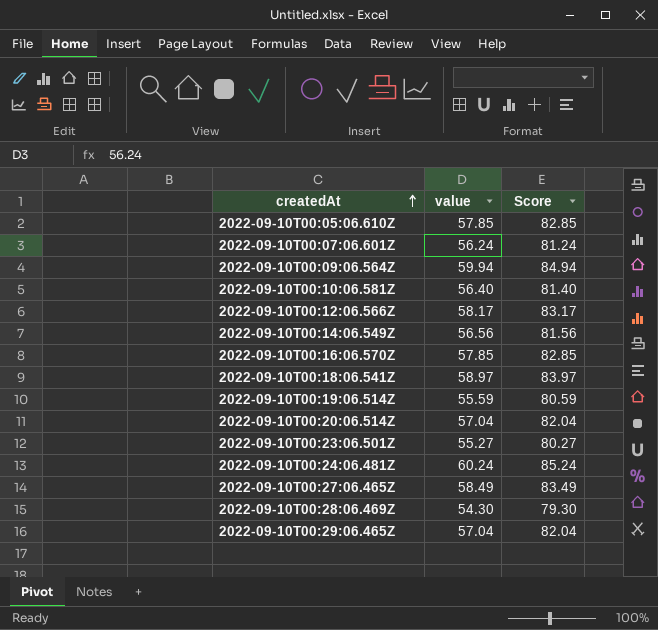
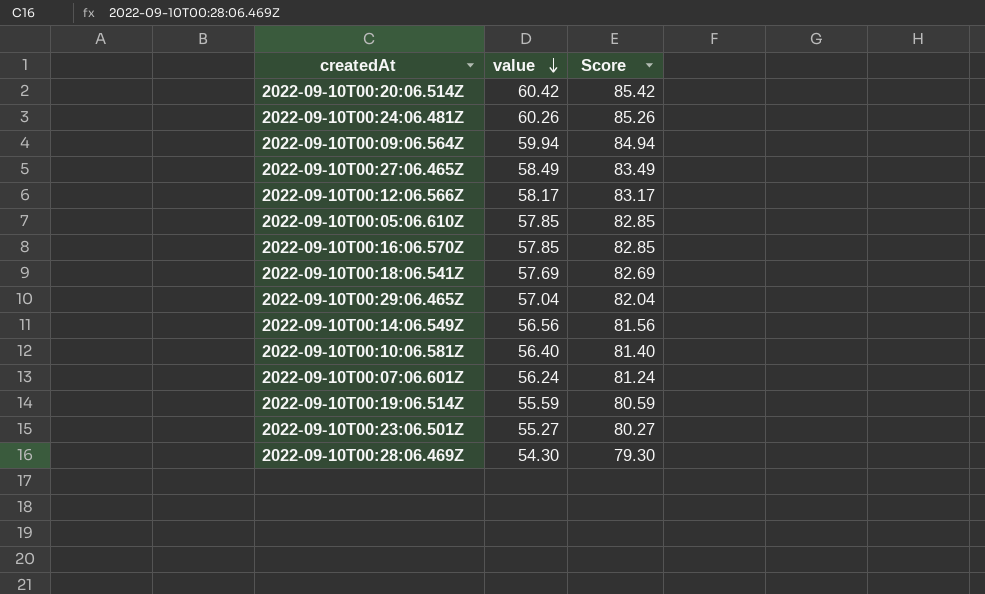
row order: createdAt ascending -> value descending
2022-09-10T00:20:06.514Z | value: 57.04 -> 60.42
2022-09-10T00:20:06.514Z | Score: 82.04 -> 85.42
2022-09-10T00:24:06.481Z | value: 60.24 -> 60.26
2022-09-10T00:24:06.481Z | Score: 85.24 -> 85.26
2022-09-10T00:18:06.541Z | value: 58.97 -> 57.69
2022-09-10T00:18:06.541Z | Score: 83.97 -> 82.69

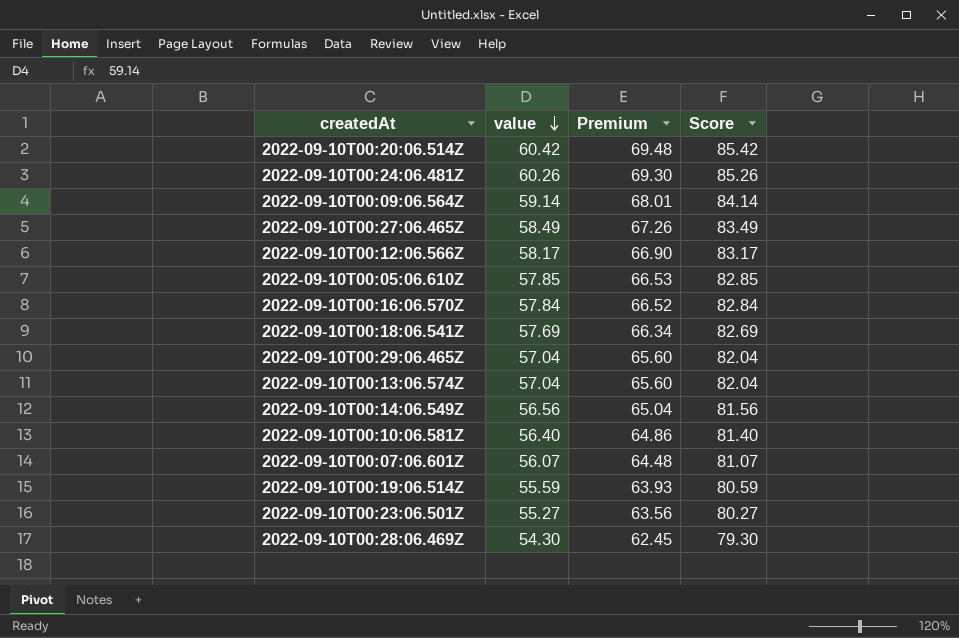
column Premium | formula: none -> [value] * 1.15
2022-09-10T00:09:06.564Z | value: 59.94 -> 59.14
2022-09-10T00:09:06.564Z | Score: 84.94 -> 84.14
2022-09-10T00:16:06.570Z | value: 57.85 -> 57.84
2022-09-10T00:16:06.570Z | Score: 82.85 -> 82.84
row 2022-09-10T00:13:06.574Z: none -> 57.04 | 65.60 | 82.04
2022-09-10T00:07:06.601Z | value: 56.24 -> 56.07
2022-09-10T00:07:06.601Z | Score: 81.24 -> 81.07

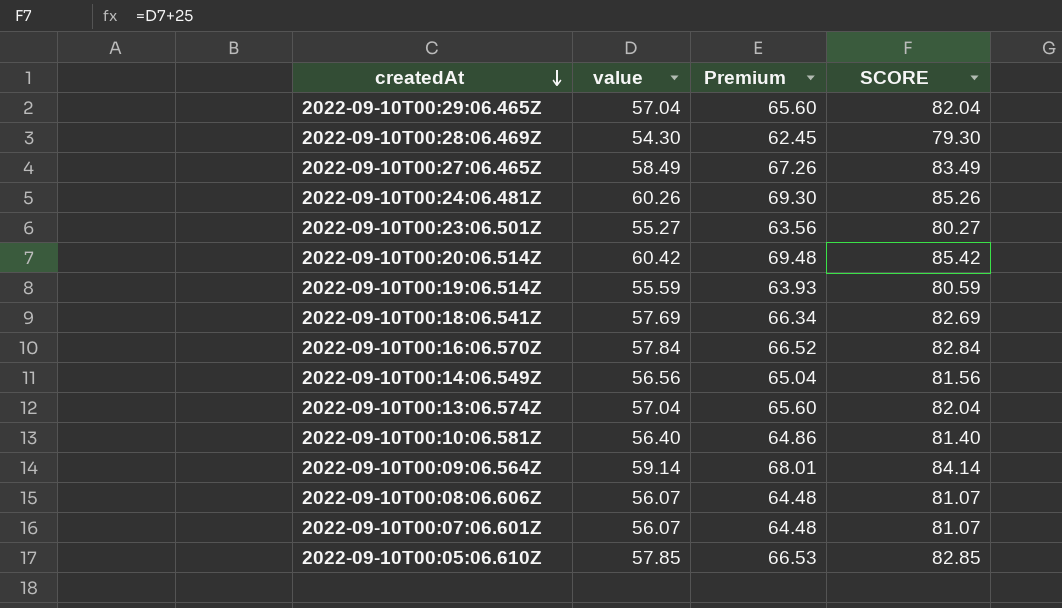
row order: value descending -> createdAt descending
column name: Score -> SCORE
row 2022-09-10T00:12:06.566Z: 58.17 | 66.90 | 83.17 -> none
row 2022-09-10T00:08:06.606Z: none -> 56.07 | 64.48 | 81.07

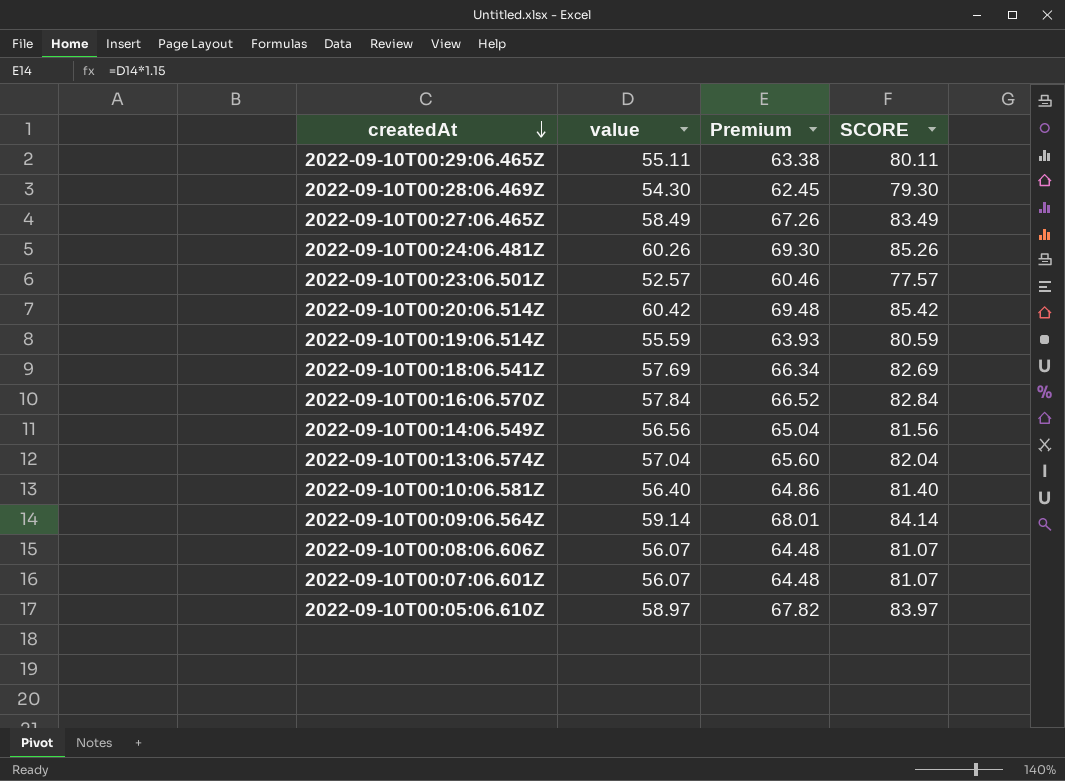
2022-09-10T00:29:06.465Z | value: 57.04 -> 55.11
2022-09-10T00:29:06.465Z | Premium: 65.60 -> 63.38
2022-09-10T00:29:06.465Z | SCORE: 82.04 -> 80.11
2022-09-10T00:23:06.501Z | value: 55.27 -> 52.57
2022-09-10T00:23:06.501Z | Premium: 63.56 -> 60.46
2022-09-10T00:23:06.501Z | SCORE: 80.27 -> 77.57
2022-09-10T00:05:06.610Z | value: 57.85 -> 58.97
2022-09-10T00:05:06.610Z | Premium: 66.53 -> 67.82
2022-09-10T00:05:06.610Z | SCORE: 82.85 -> 83.97

